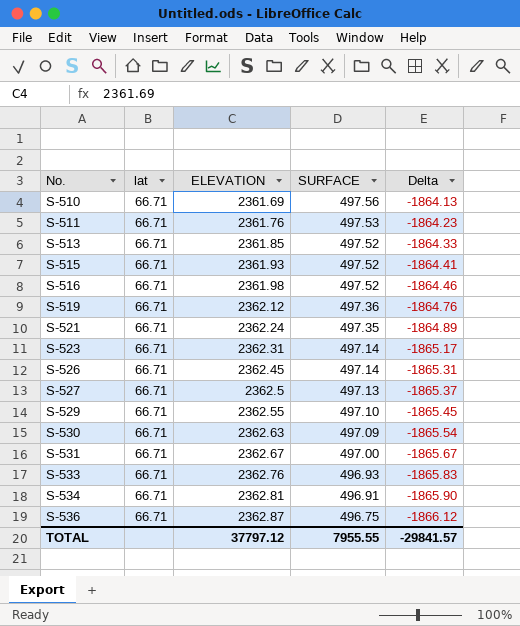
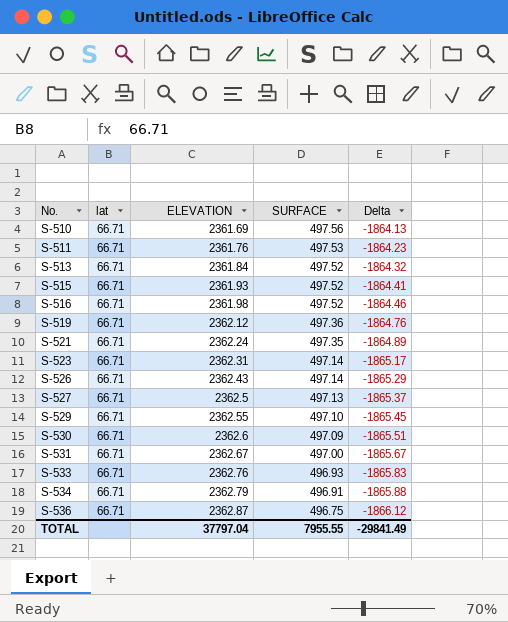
S-513 | ELEVATION: 2361.85 -> 2361.84
S-513 | Delta: -1864.33 -> -1864.32
S-526 | ELEVATION: 2362.45 -> 2362.43
S-526 | Delta: -1865.31 -> -1865.29
S-530 | ELEVATION: 2362.63 -> 2362.6
S-530 | Delta: -1865.54 -> -1865.51
S-534 | ELEVATION: 2362.81 -> 2362.79
S-534 | Delta: -1865.90 -> -1865.88
TOTAL | ELEVATION: 37797.12 -> 37797.04
TOTAL | Delta: -29841.57 -> -29841.49

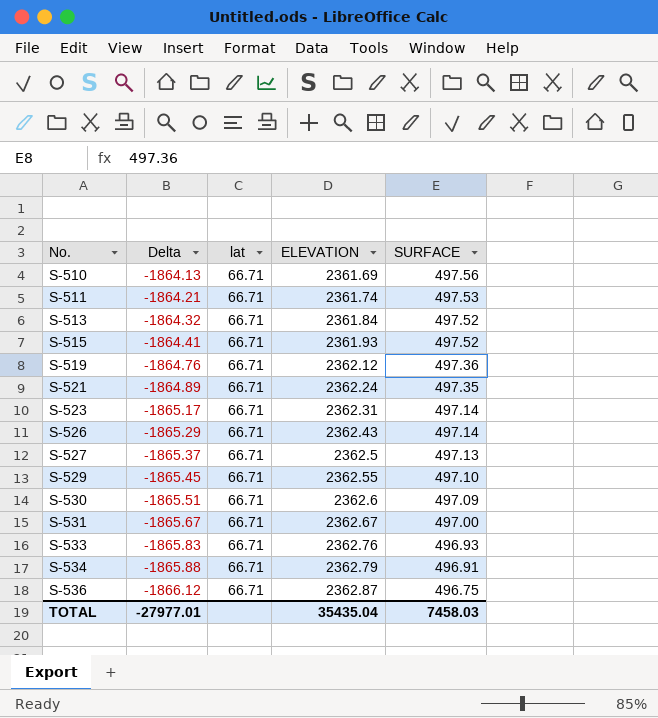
column Delta | position: 5 -> 2
row S-516: 66.71 | 2361.98 | 497.52 | -1864.46 -> none
S-511 | Delta: -1864.23 -> -1864.21
S-511 | ELEVATION: 2361.76 -> 2361.74
TOTAL | Delta: -29841.49 -> -27977.01
TOTAL | ELEVATION: 37797.04 -> 35435.04
TOTAL | SURFACE: 7955.55 -> 7458.03

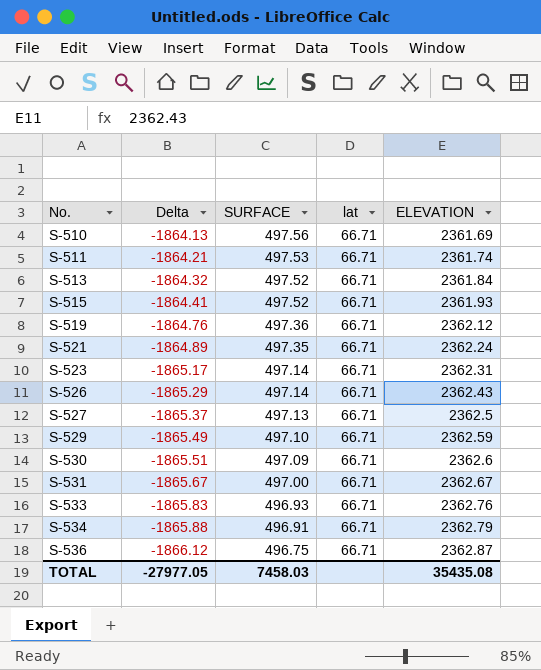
column SURFACE | position: 5 -> 3
S-529 | Delta: -1865.45 -> -1865.49
S-529 | ELEVATION: 2362.55 -> 2362.59
TOTAL | Delta: -27977.01 -> -27977.05
TOTAL | ELEVATION: 35435.04 -> 35435.08

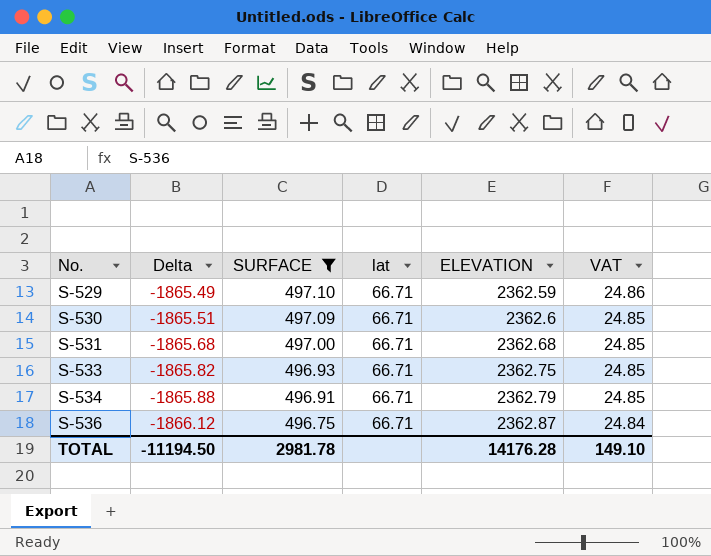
filter: none -> SURFACE <= 497.10
column VAT | formula: none -> [SURFACE] * 0.05
S-531 | Delta: -1865.67 -> -1865.68
S-531 | ELEVATION: 2362.67 -> 2362.68
S-533 | Delta: -1865.83 -> -1865.82
S-533 | ELEVATION: 2362.76 -> 2362.75
TOTAL | Delta: -27977.05 -> -11194.50
TOTAL | SURFACE: 7458.03 -> 2981.78
TOTAL | ELEVATION: 35435.08 -> 14176.28

